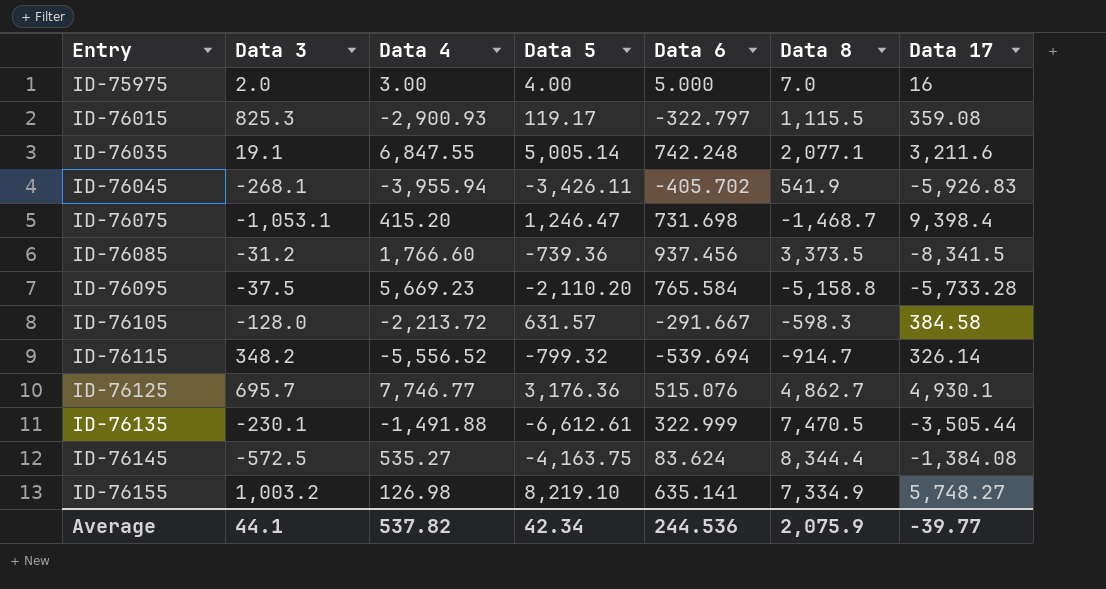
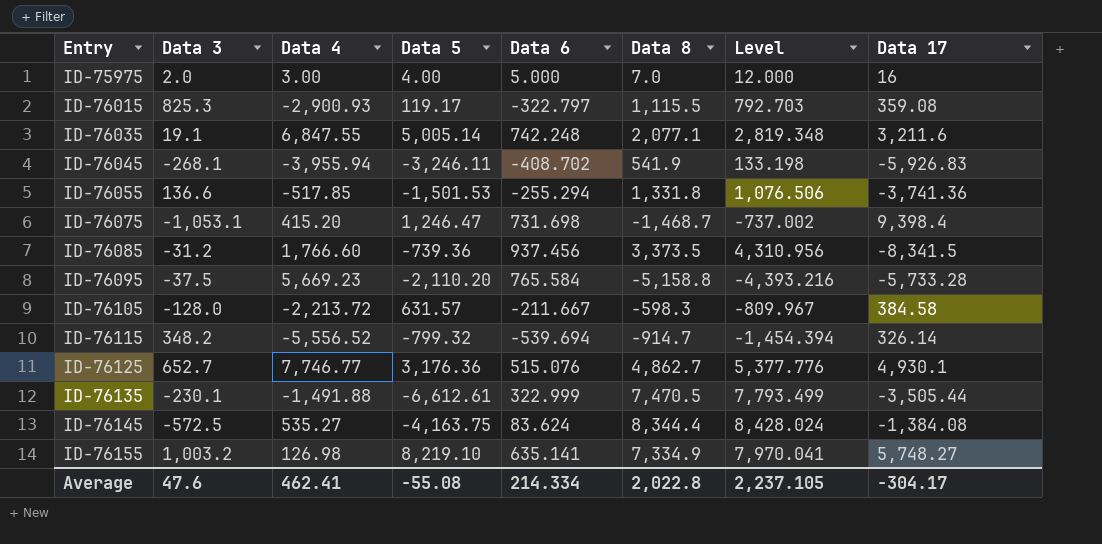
column Level | formula: none -> [Data 6] + [Data 8]
ID-76045 | Data 5: -3,426.11 -> -3,246.11
ID-76045 | Data 6: -405.702 -> -408.702
row ID-76055: none -> 136.6 | -517.85 | -1,501.53 | -255.294 | 1,331.8 | 1,076.506 | -3,741.36
ID-76105 | Data 6: -291.667 -> -211.667
ID-76125 | Data 3: 695.7 -> 652.7
Average | Data 3: 44.1 -> 47.6
Average | Data 4: 537.82 -> 462.41
Average | Data 5: 42.34 -> -55.08
Average | Data 6: 244.536 -> 214.334
Average | Data 8: 2,075.9 -> 2,022.8
Average | Data 17: -39.77 -> -304.17

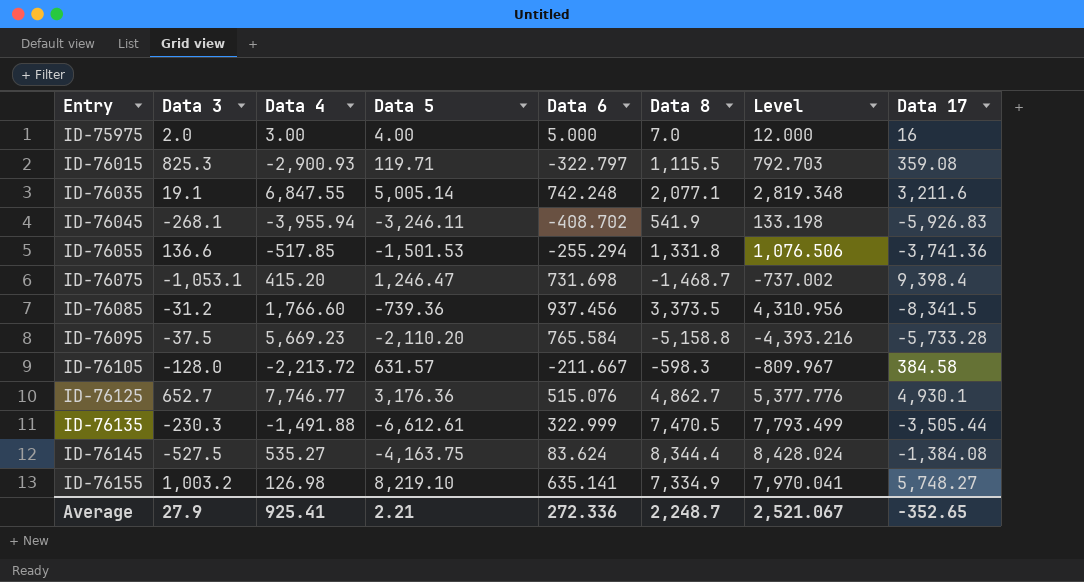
row ID-76115: 348.2 | -5,556.52 | -799.32 | -539.694 | -914.7 | -1,454.394 | 326.14 -> none
ID-76015 | Data 5: 119.17 -> 119.71
ID-76135 | Data 3: -230.1 -> -230.3
ID-76145 | Data 3: -572.5 -> -527.5
Average | Data 3: 47.6 -> 27.9
Average | Data 4: 462.41 -> 925.41
Average | Data 5: -55.08 -> 2.21
Average | Data 6: 214.334 -> 272.336
Average | Data 8: 2,022.8 -> 2,248.7
Average | Level: 2,237.105 -> 2,521.067
Average | Data 17: -304.17 -> -352.65

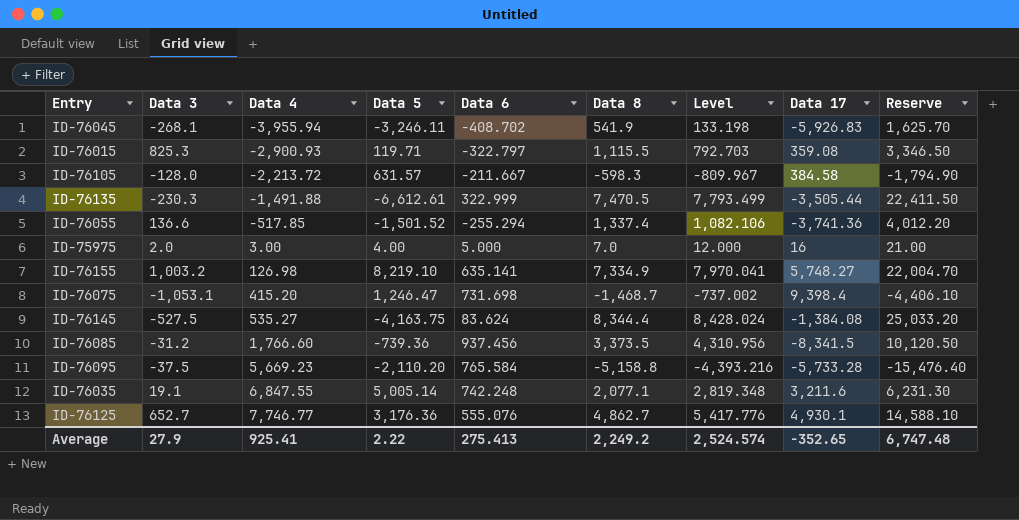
row order: Entry ascending -> Data 4 ascending
column Reserve | formula: none -> [Data 8] * 3
ID-76055 | Data 5: -1,501.53 -> -1,501.52
ID-76055 | Data 8: 1,331.8 -> 1,337.4
ID-76055 | Level: 1,076.506 -> 1,082.106
ID-76125 | Data 6: 515.076 -> 555.076
ID-76125 | Level: 5,377.776 -> 5,417.776
Average | Data 5: 2.21 -> 2.22
Average | Data 6: 272.336 -> 275.413
Average | Data 8: 2,248.7 -> 2,249.2
Average | Level: 2,521.067 -> 2,524.574

